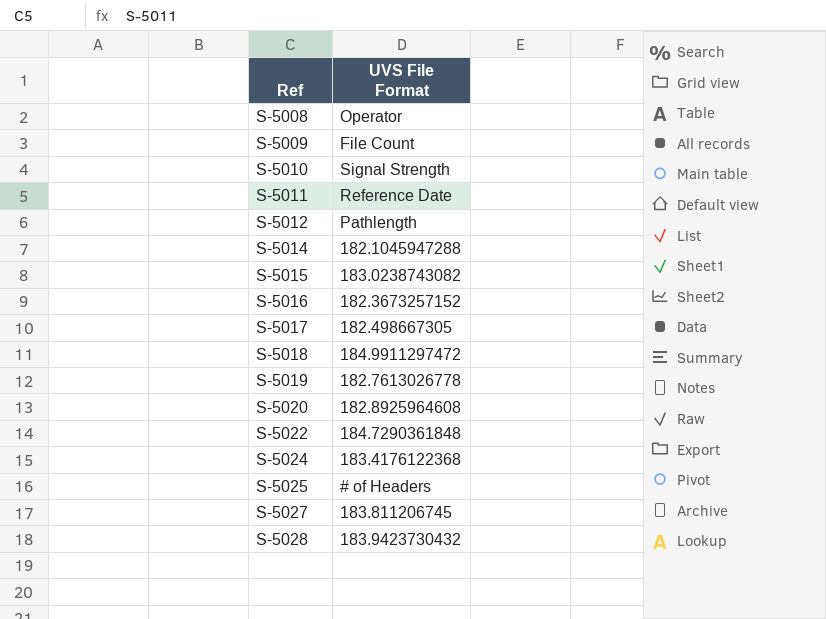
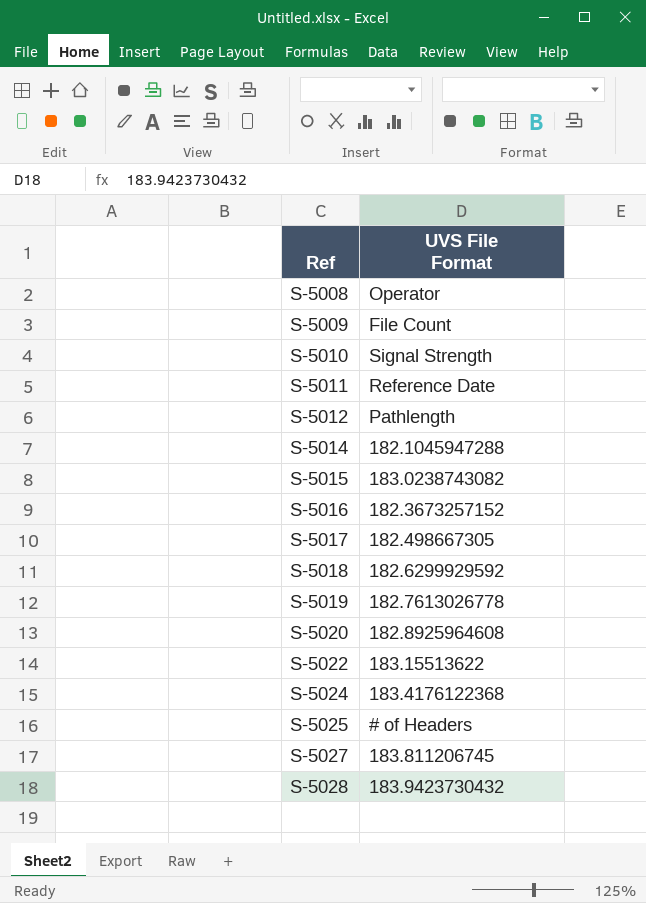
S-5018 | UVS File Format: 184.9911297472 -> 182.6299929592
S-5022 | UVS File Format: 184.7290361848 -> 183.15513622

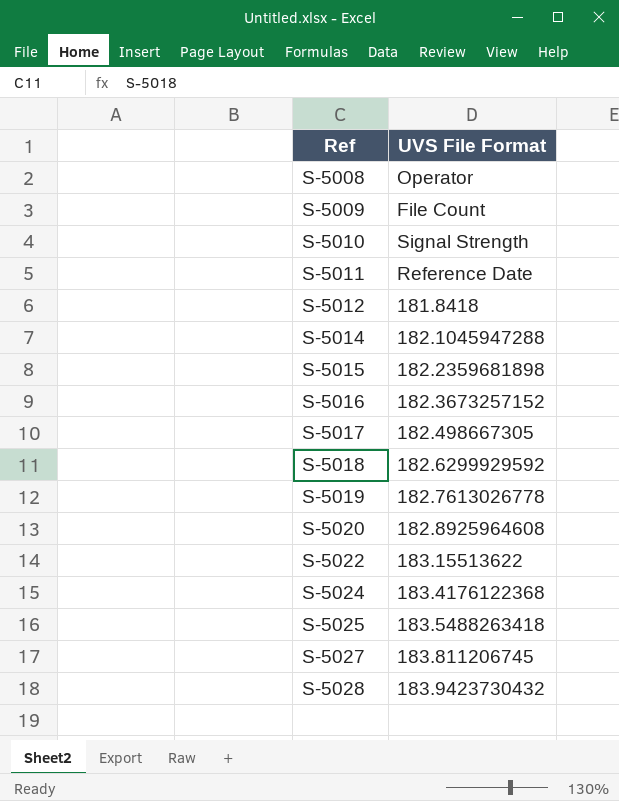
S-5012 | UVS File Format: Pathlength -> 181.8418
S-5015 | UVS File Format: 183.0238743082 -> 182.2359681898
S-5025 | UVS File Format: # of Headers -> 183.5488263418

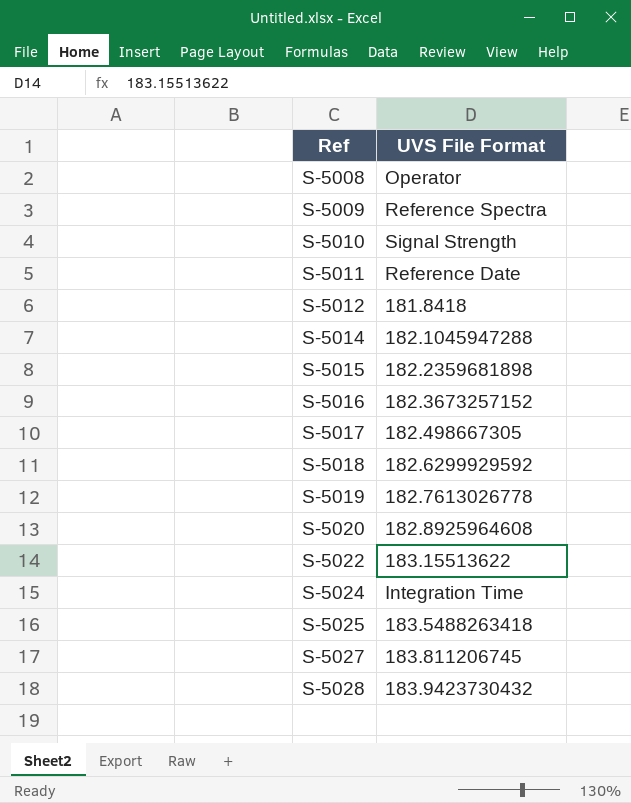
S-5009 | UVS File Format: File Count -> Reference Spectra
S-5024 | UVS File Format: 183.4176122368 -> Integration Time

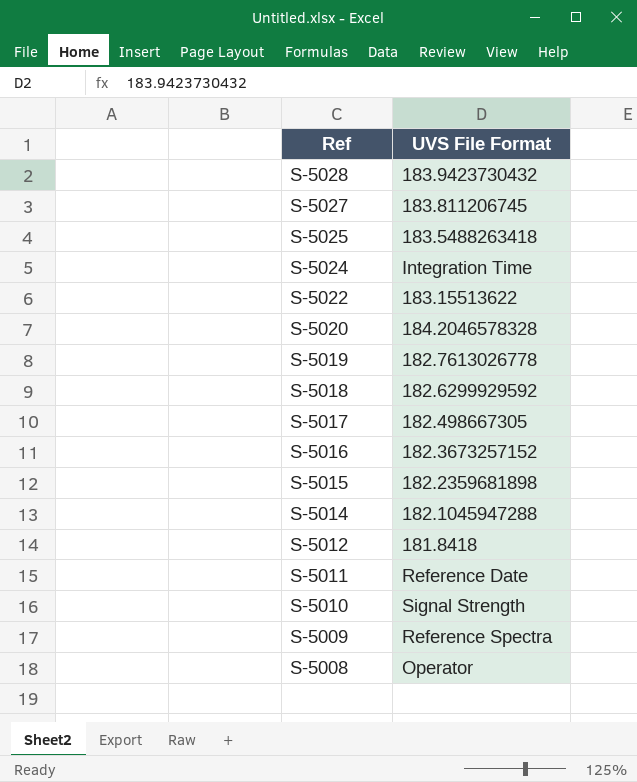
row order: Ref ascending -> Ref descending
S-5020 | UVS File Format: 182.8925964608 -> 184.2046578328

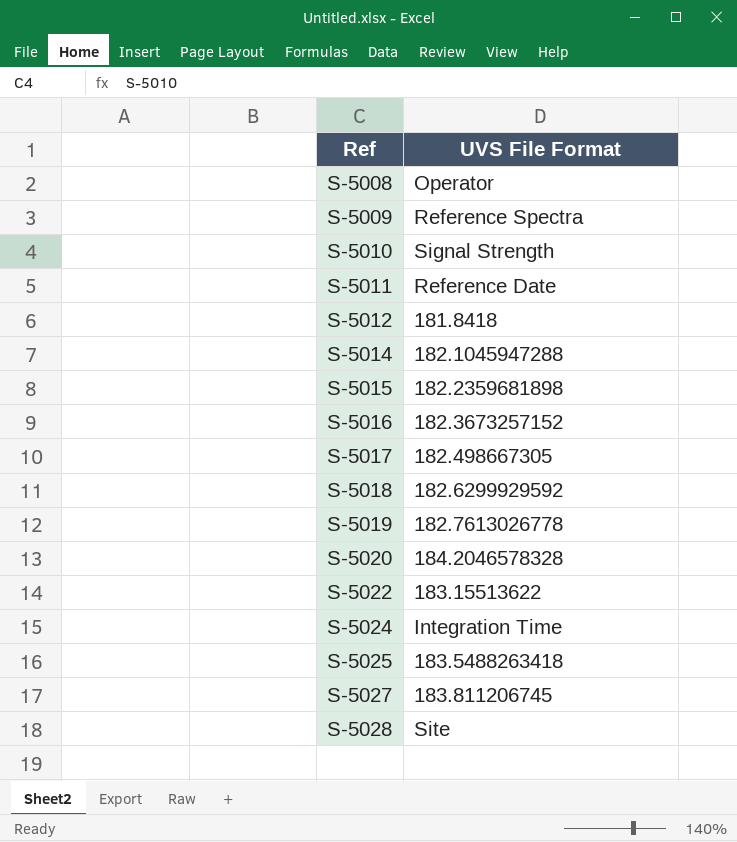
row order: Ref descending -> Ref ascending
S-5028 | UVS File Format: 183.9423730432 -> Site

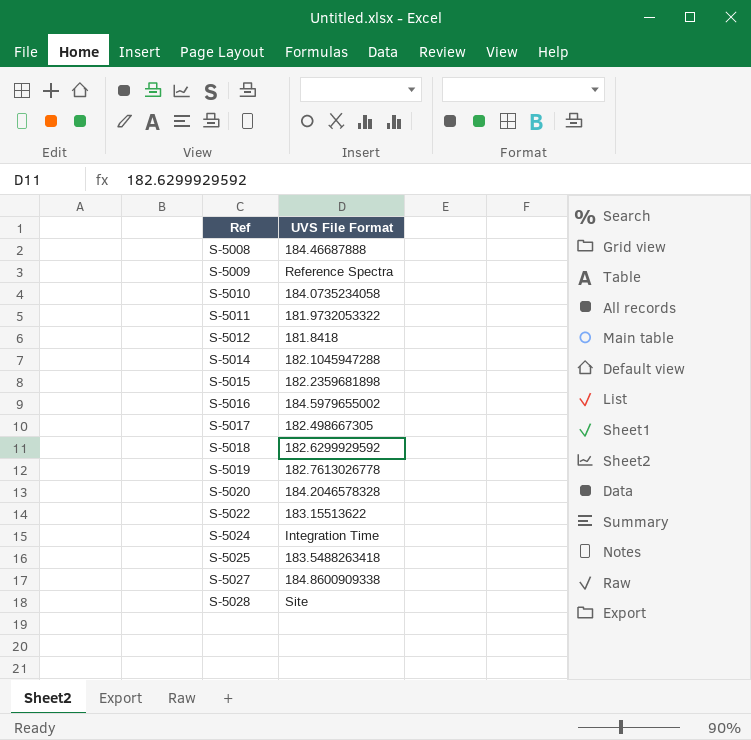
S-5008 | UVS File Format: Operator -> 184.46687888
S-5010 | UVS File Format: Signal Strength -> 184.0735234058
S-5011 | UVS File Format: Reference Date -> 181.9732053322
S-5016 | UVS File Format: 182.3673257152 -> 184.5979655002
S-5027 | UVS File Format: 183.811206745 -> 184.8600909338

